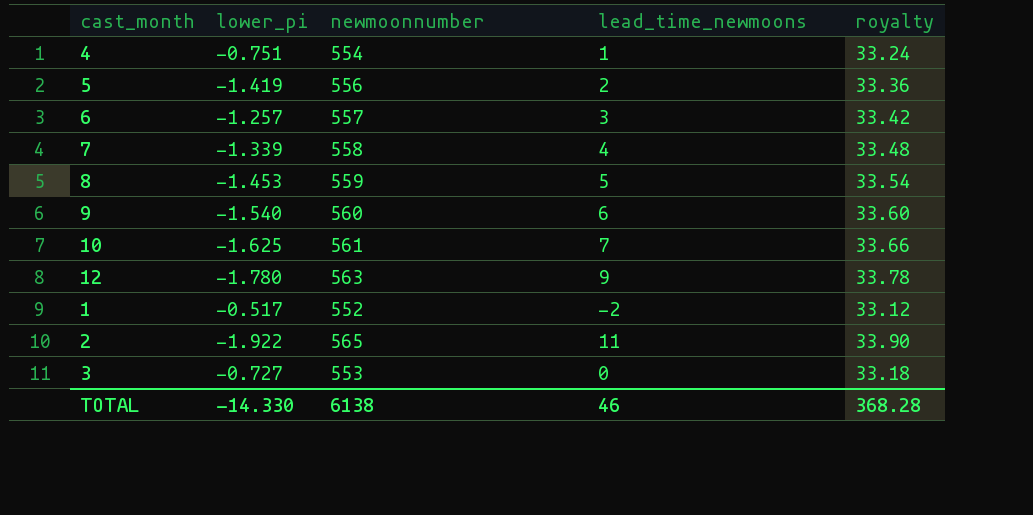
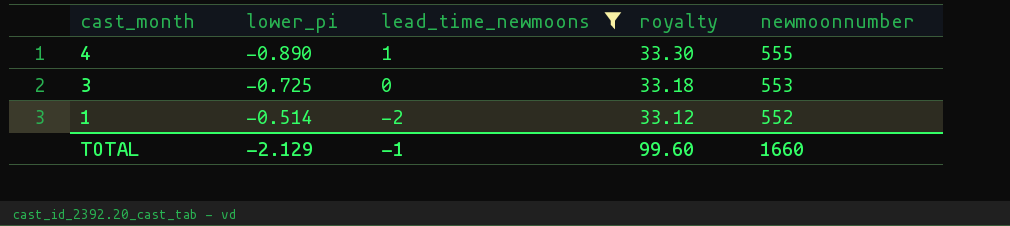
filter: none -> lead_time_newmoons <= 1
row order: none -> cast_month descending
column newmoonnumber | position: 3 -> 5
4 | lower_pi: -0.751 -> -0.890
4 | royalty: 33.24 -> 33.30
4 | newmoonnumber: 554 -> 555
3 | lower_pi: -0.727 -> -0.725
1 | lower_pi: -0.517 -> -0.514
TOTAL | lower_pi: -14.330 -> -2.129
TOTAL | lead_time_newmoons: 46 -> -1
TOTAL | royalty: 368.28 -> 99.60
TOTAL | newmoonnumber: 6138 -> 1660

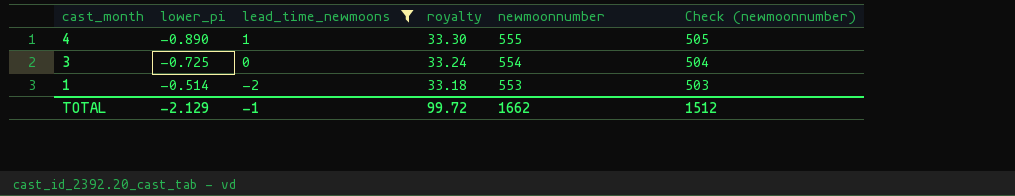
column Check (newmoonnumber) | formula: none -> [newmoonnumber] - 50
3 | royalty: 33.18 -> 33.24
3 | newmoonnumber: 553 -> 554
1 | royalty: 33.12 -> 33.18
1 | newmoonnumber: 552 -> 553
TOTAL | royalty: 99.60 -> 99.72
TOTAL | newmoonnumber: 1660 -> 1662

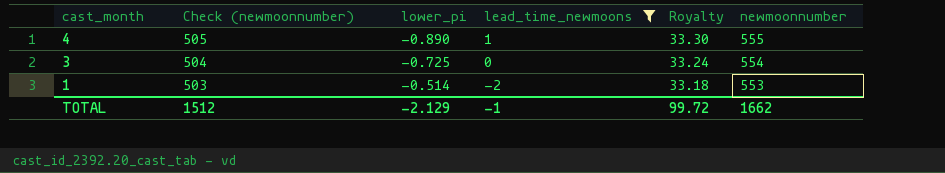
column Check (newmoonnumber) | position: 6 -> 2
column name: royalty -> Royalty

